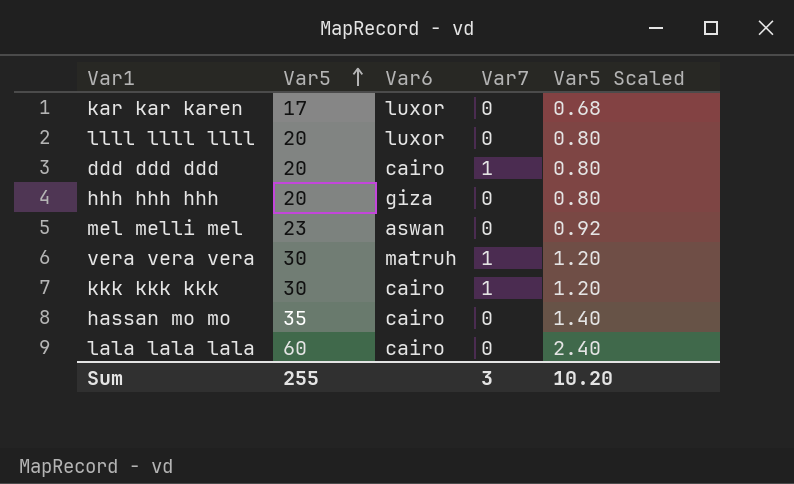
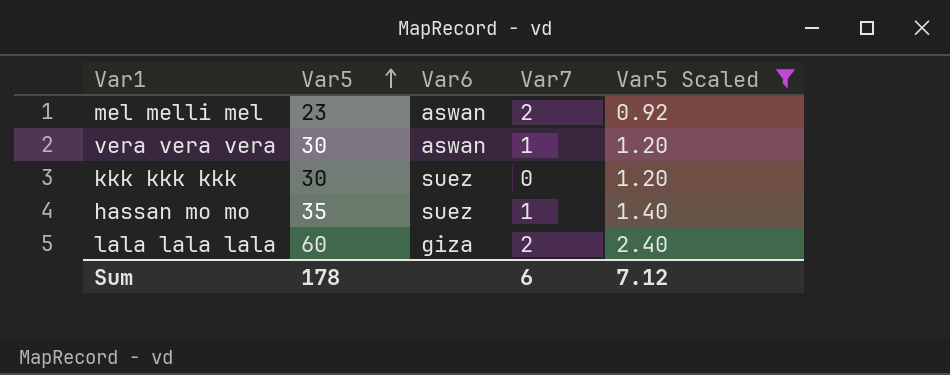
filter: none -> Var5 Scaled >= 0.92
mel melli mel | Var7: 0 -> 2
vera vera vera | Var6: matruh -> aswan
kkk kkk kkk | Var6: cairo -> suez
kkk kkk kkk | Var7: 1 -> 0
hassan mo mo | Var6: cairo -> suez
hassan mo mo | Var7: 0 -> 1
lala lala lala | Var6: cairo -> giza
lala lala lala | Var7: 0 -> 2
Sum | Var5: 255 -> 178
Sum | Var7: 3 -> 6
Sum | Var5 Scaled: 10.20 -> 7.12

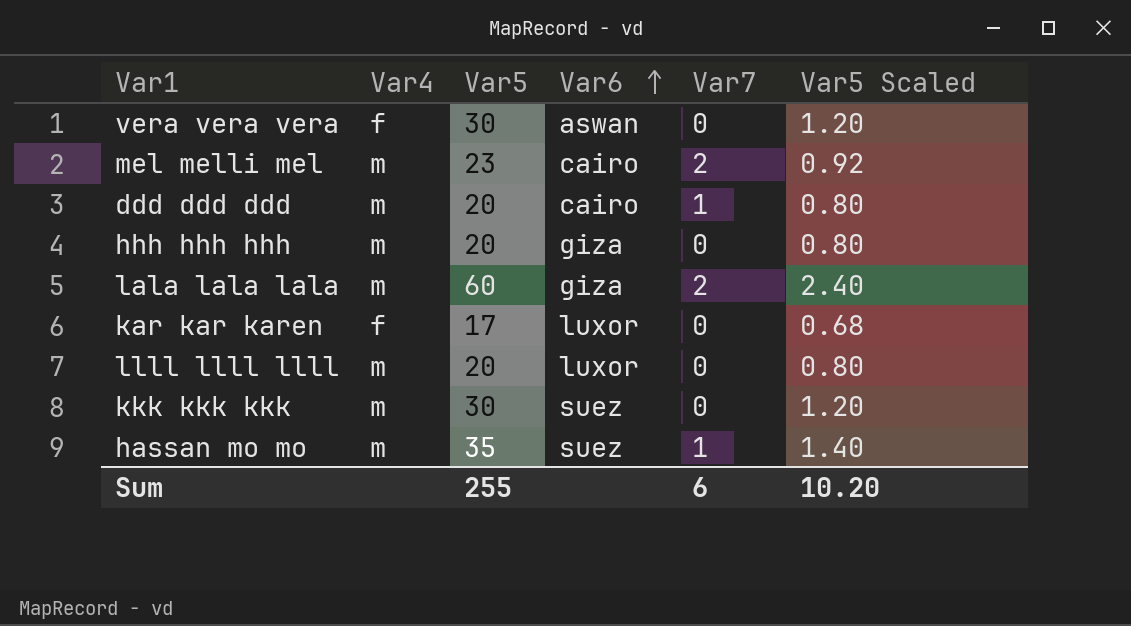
filter: Var5 Scaled >= 0.92 -> none
row order: Var5 ascending -> Var6 ascending
column Var4 | position: none -> 2
vera vera vera | Var7: 1 -> 0
mel melli mel | Var6: aswan -> cairo
Sum | Var5: 178 -> 255
Sum | Var5 Scaled: 7.12 -> 10.20

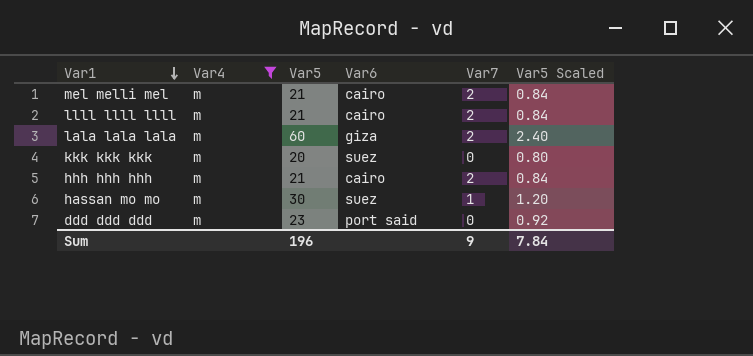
filter: none -> Var4 = m
row order: Var6 ascending -> Var1 descending
mel melli mel | Var5: 23 -> 21
mel melli mel | Var5 Scaled: 0.92 -> 0.84
llll llll llll | Var5: 20 -> 21
llll llll llll | Var6: luxor -> cairo
llll llll llll | Var7: 0 -> 2
llll llll llll | Var5 Scaled: 0.80 -> 0.84
kkk kkk kkk | Var5: 30 -> 20
kkk kkk kkk | Var5 Scaled: 1.20 -> 0.80
hhh hhh hhh | Var5: 20 -> 21
hhh hhh hhh | Var6: giza -> cairo
hhh hhh hhh | Var7: 0 -> 2
hhh hhh hhh | Var5 Scaled: 0.80 -> 0.84
hassan mo mo | Var5: 35 -> 30
hassan mo mo | Var5 Scaled: 1.40 -> 1.20
ddd ddd ddd | Var5: 20 -> 23
ddd ddd ddd | Var6: cairo -> port said
ddd ddd ddd | Var7: 1 -> 0
ddd ddd ddd | Var5 Scaled: 0.80 -> 0.92
Sum | Var5: 255 -> 196
Sum | Var7: 6 -> 9
Sum | Var5 Scaled: 10.20 -> 7.84

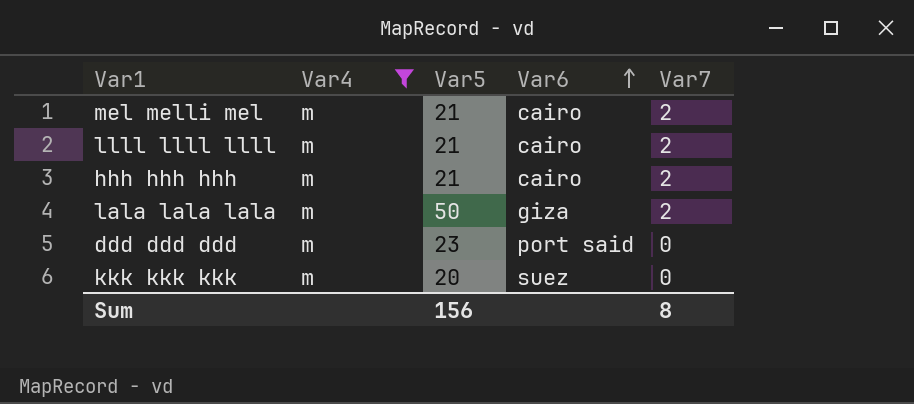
row order: Var1 descending -> Var6 ascending
column Var5 Scaled | formula: [Var5] * 0.04 -> none
row hassan mo mo: m | 30 | suez | 1 | 1.20 -> none
lala lala lala | Var5: 60 -> 50
Sum | Var5: 196 -> 156
Sum | Var7: 9 -> 8

